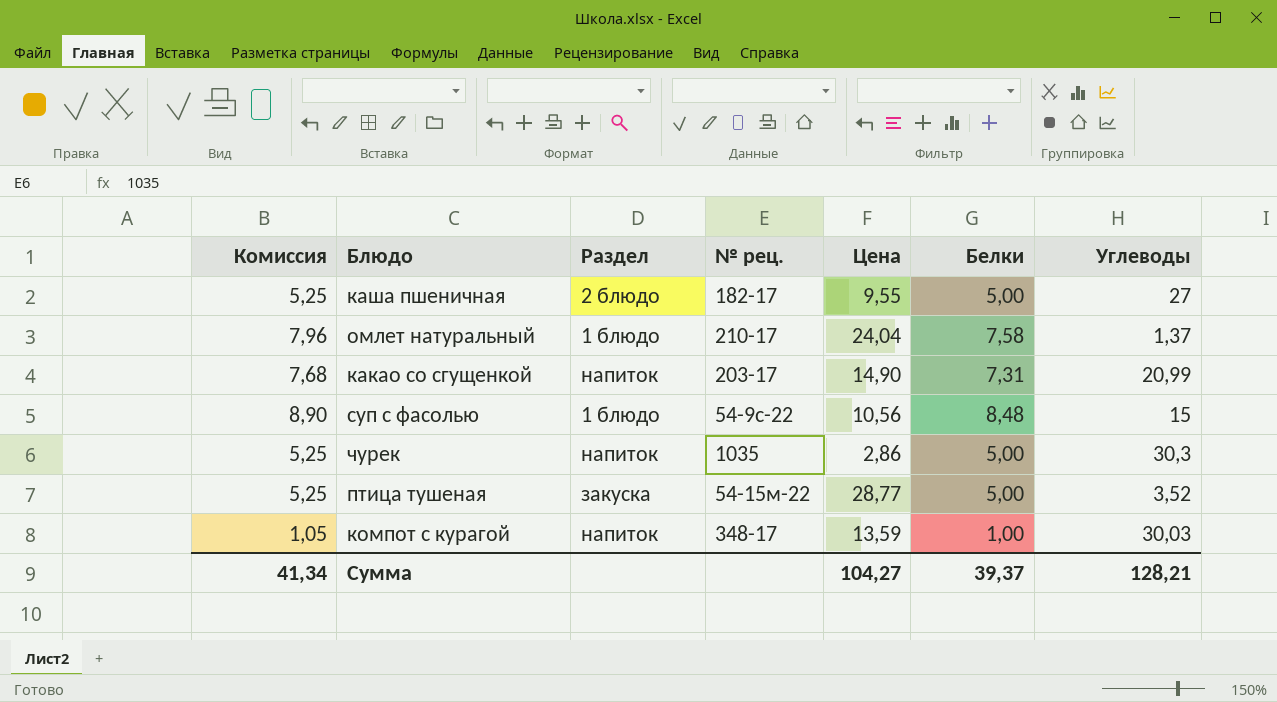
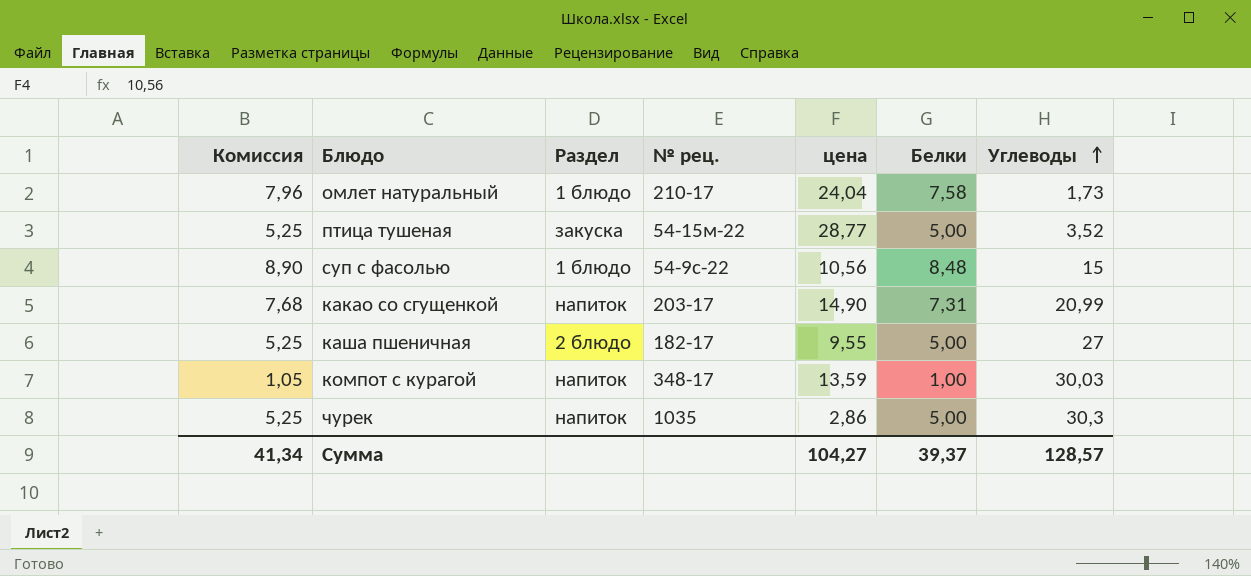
row order: none -> Углеводы ascending
column name: Цена -> цена
омлет натуральный | Углеводы: 1,37 -> 1,73
Сумма | Углеводы: 128,21 -> 128,57

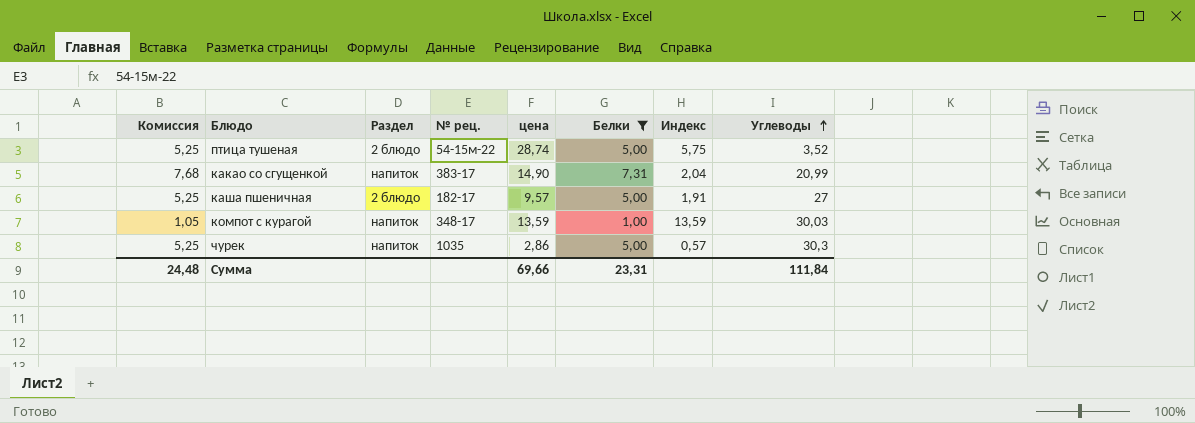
filter: none -> Белки <= 7,31
column Индекс | formula: none -> [цена] / [Белки]
птица тушеная | Раздел: закуска -> 2 блюдо
птица тушеная | цена: 28,77 -> 28,74
какао со сгущенкой | № рец.: 203-17 -> 383-17
каша пшеничная | цена: 9,55 -> 9,57
Сумма | Комиссия: 41,34 -> 24,48
Сумма | цена: 104,27 -> 69,66
Сумма | Белки: 39,37 -> 23,31
Сумма | Углеводы: 128,57 -> 111,84

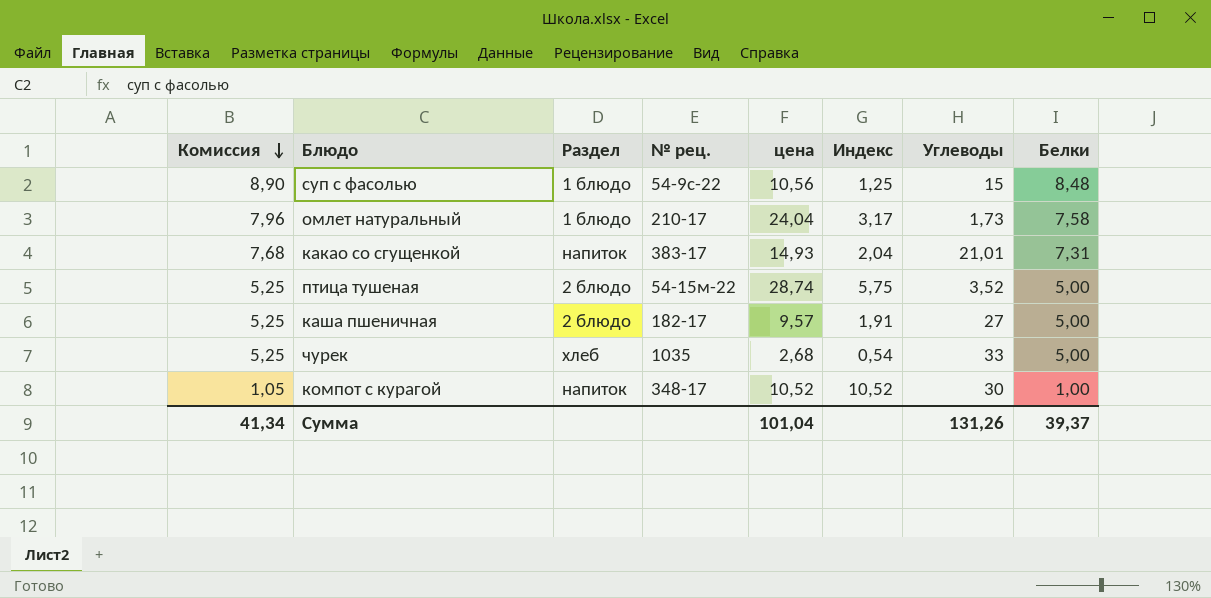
filter: Белки <= 7,31 -> none
row order: Углеводы ascending -> Комиссия descending
column Белки | position: 6 -> 8
какао со сгущенкой | цена: 14,90 -> 14,93
какао со сгущенкой | Углеводы: 20,99 -> 21,01
чурек | Раздел: напиток -> хлеб
чурек | цена: 2,86 -> 2,68
чурек | Индекс: 0,57 -> 0,54
чурек | Углеводы: 30,3 -> 33
компот с курагой | цена: 13,59 -> 10,52
компот с курагой | Индекс: 13,59 -> 10,52
компот с курагой | Углеводы: 30,03 -> 30
Сумма | Комиссия: 24,48 -> 41,34
Сумма | цена: 69,66 -> 101,04
Сумма | Углеводы: 111,84 -> 131,26
Сумма | Белки: 23,31 -> 39,37

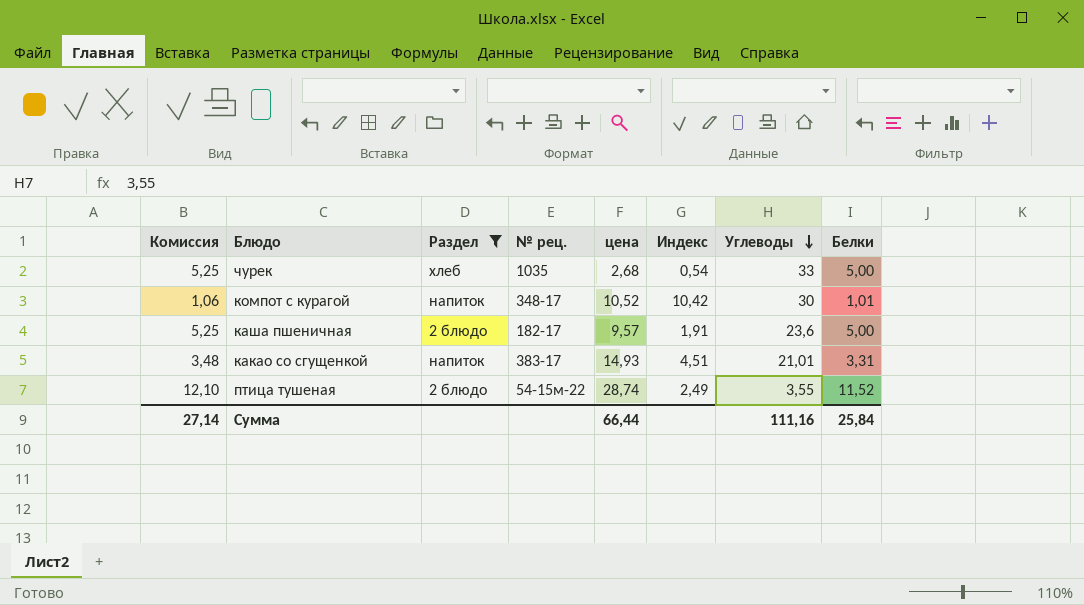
filter: none -> Раздел != 1 блюдо
row order: Комиссия descending -> Углеводы descending
компот с курагой | Комиссия: 1,05 -> 1,06
компот с курагой | Индекс: 10,52 -> 10,42
компот с курагой | Белки: 1,00 -> 1,01
каша пшеничная | Углеводы: 27 -> 23,6
какао со сгущенкой | Комиссия: 7,68 -> 3,48
какао со сгущенкой | Индекс: 2,04 -> 4,51
какао со сгущенкой | Белки: 7,31 -> 3,31
птица тушеная | Комиссия: 5,25 -> 12,10
птица тушеная | Индекс: 5,75 -> 2,49
птица тушеная | Углеводы: 3,52 -> 3,55
птица тушеная | Белки: 5,00 -> 11,52
Сумма | Комиссия: 41,34 -> 27,14
Сумма | цена: 101,04 -> 66,44
Сумма | Углеводы: 131,26 -> 111,16
Сумма | Белки: 39,37 -> 25,84

